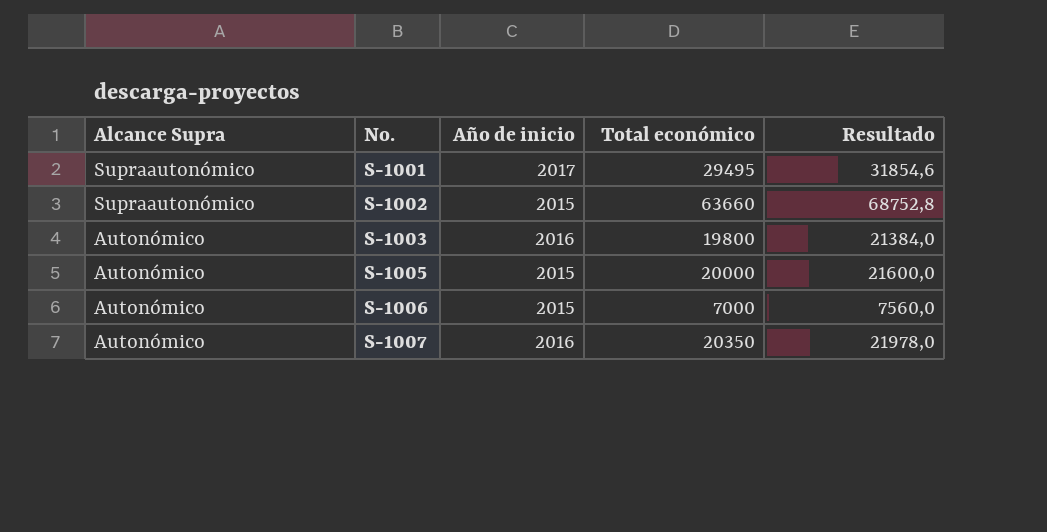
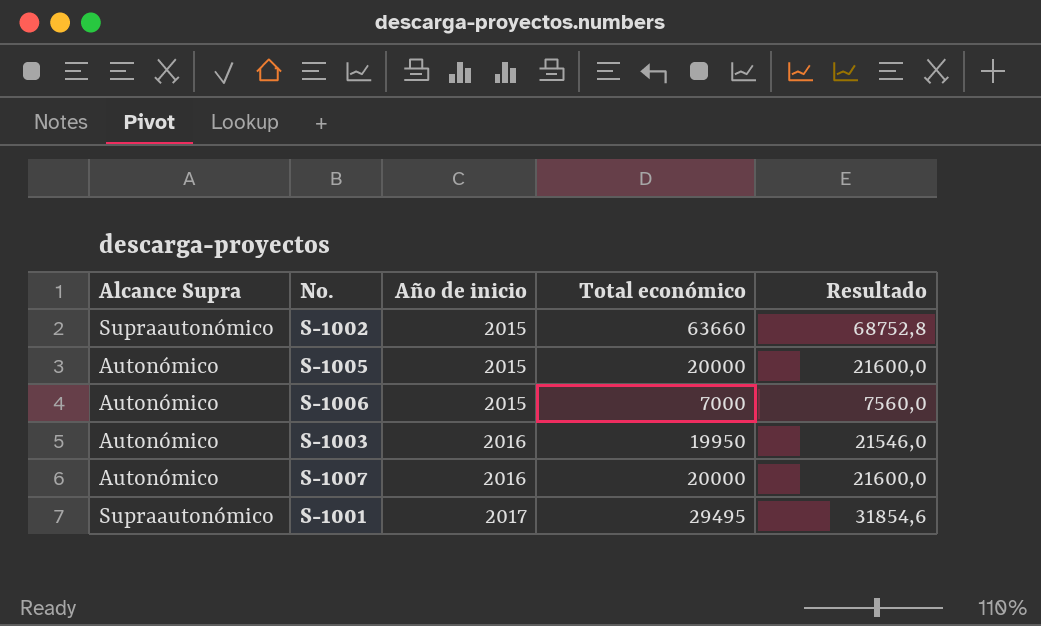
row order: Alcance Supra descending -> Año de inicio ascending
S-1003 | Total económico: 19800 -> 19950
S-1003 | Resultado: 21384,0 -> 21546,0
S-1007 | Total económico: 20350 -> 20000
S-1007 | Resultado: 21978,0 -> 21600,0

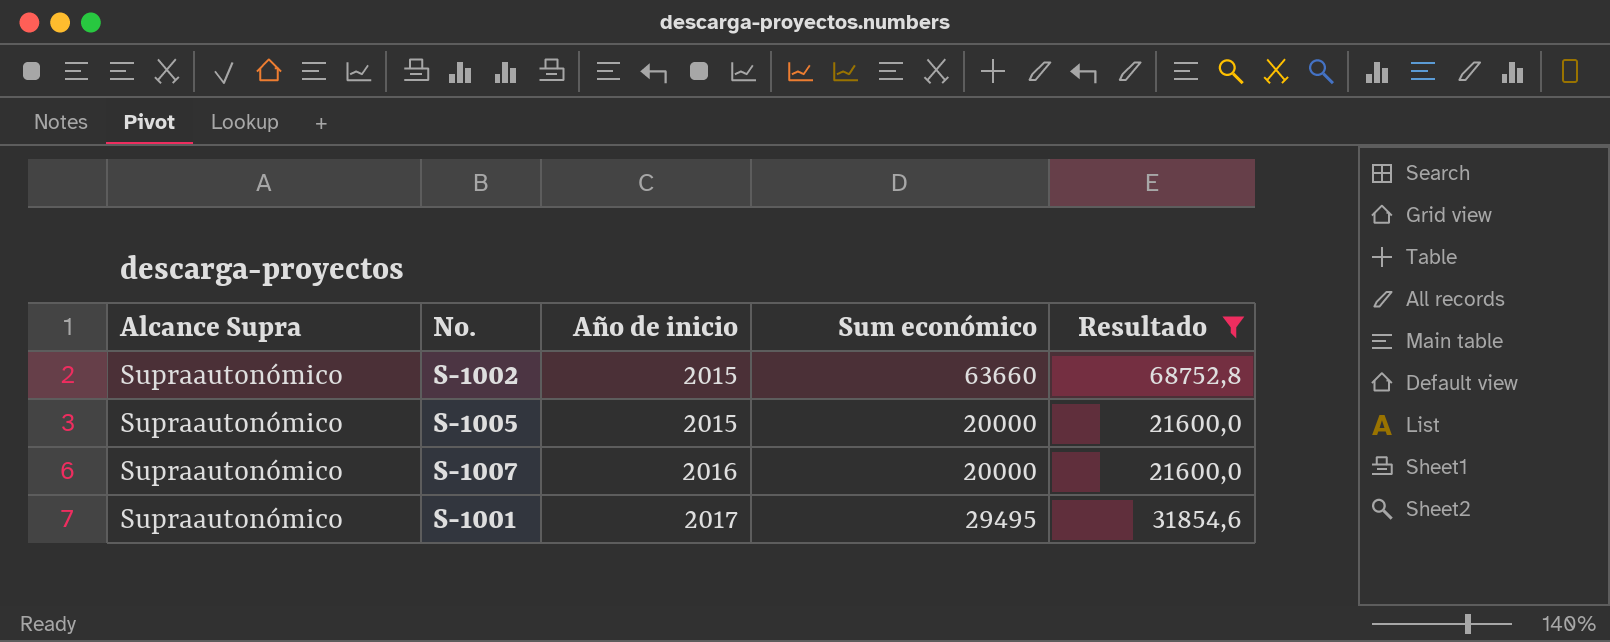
filter: none -> Resultado >= 21600,0
column name: Total económico -> Sum económico
S-1005 | Alcance Supra: Autonómico -> Supraautonómico
S-1007 | Alcance Supra: Autonómico -> Supraautonómico

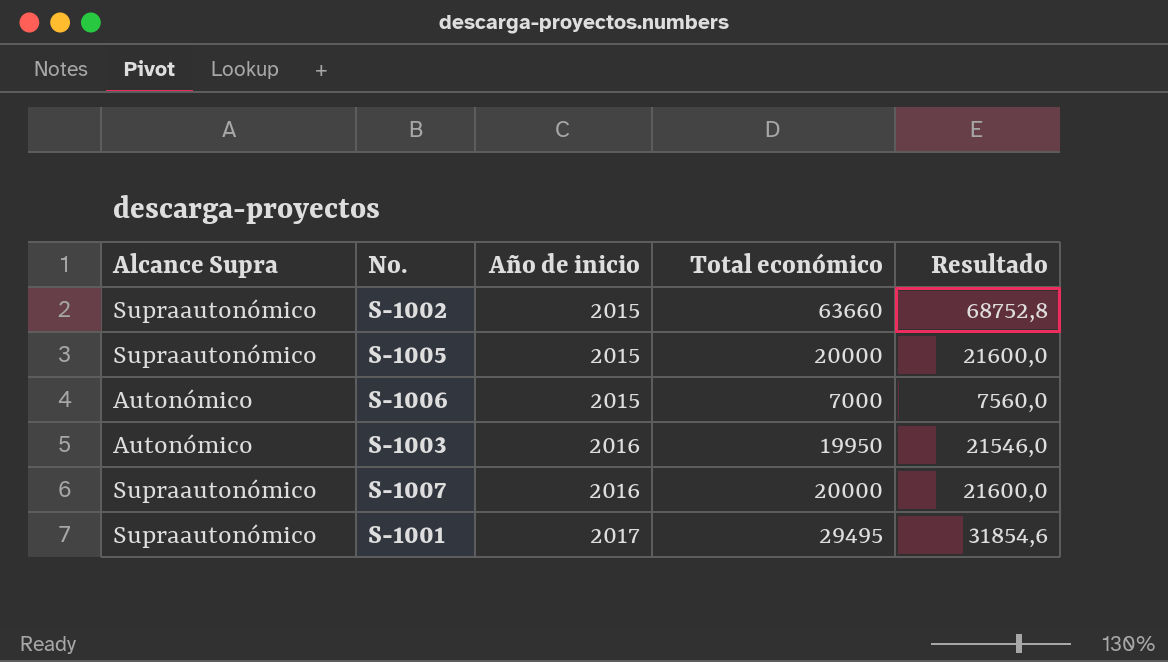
filter: Resultado >= 21600,0 -> none
column name: Sum económico -> Total económico

